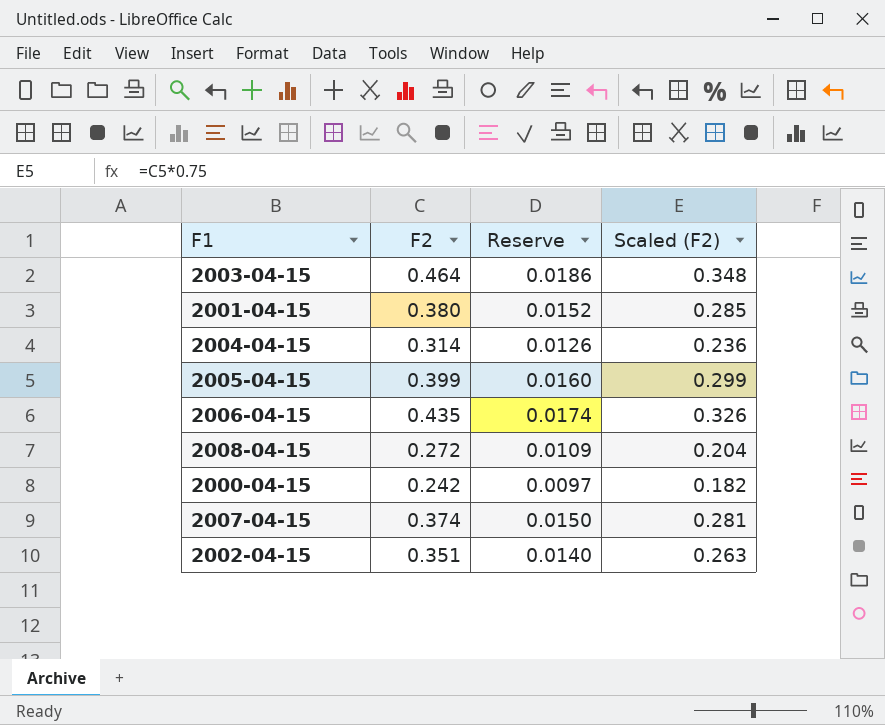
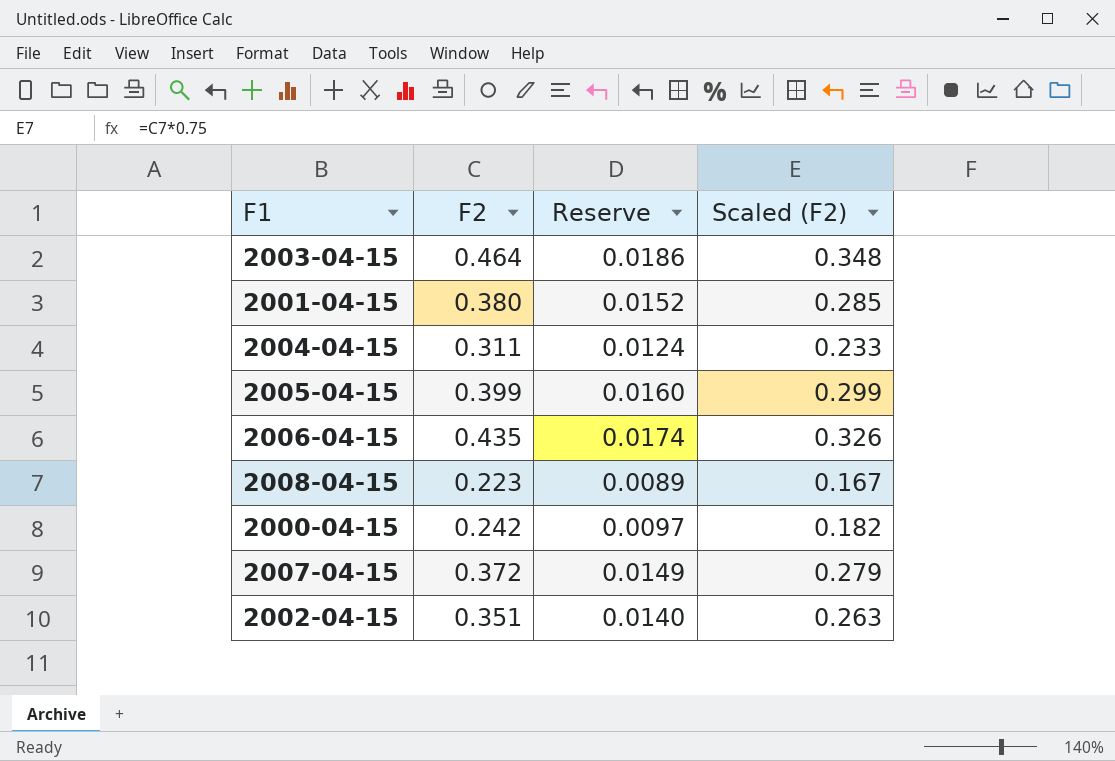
2004-04-15 | F2: 0.314 -> 0.311
2004-04-15 | Reserve: 0.0126 -> 0.0124
2004-04-15 | Scaled (F2): 0.236 -> 0.233
2008-04-15 | F2: 0.272 -> 0.223
2008-04-15 | Reserve: 0.0109 -> 0.0089
2008-04-15 | Scaled (F2): 0.204 -> 0.167
2007-04-15 | F2: 0.374 -> 0.372
2007-04-15 | Reserve: 0.0150 -> 0.0149
2007-04-15 | Scaled (F2): 0.281 -> 0.279

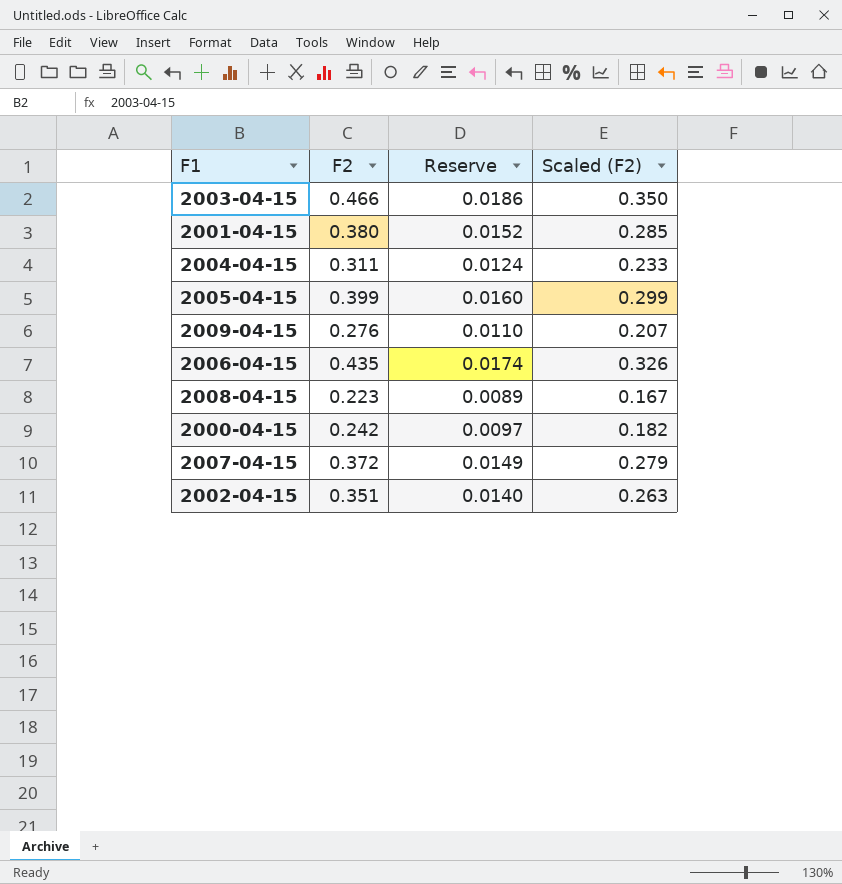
2003-04-15 | F2: 0.464 -> 0.466
2003-04-15 | Scaled (F2): 0.348 -> 0.350
row 2009-04-15: none -> 0.276 | 0.0110 | 0.207

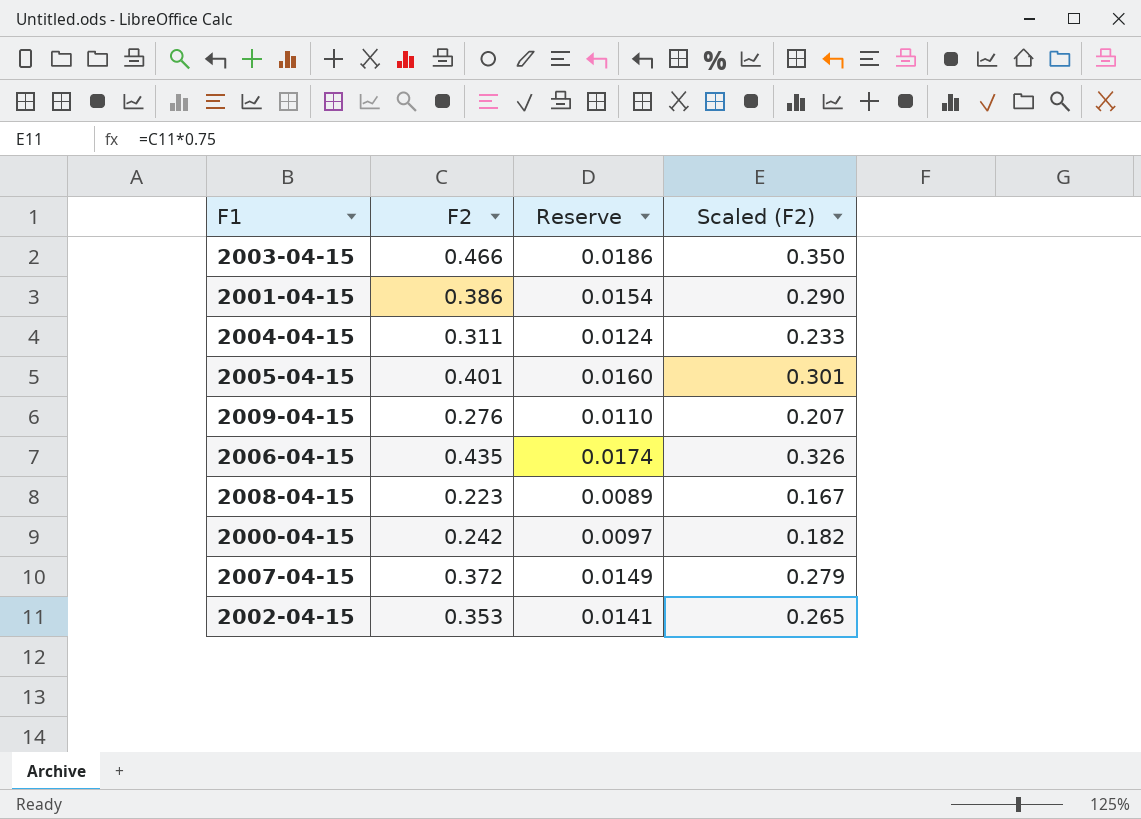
2001-04-15 | F2: 0.380 -> 0.386
2001-04-15 | Reserve: 0.0152 -> 0.0154
2001-04-15 | Scaled (F2): 0.285 -> 0.290
2005-04-15 | F2: 0.399 -> 0.401
2005-04-15 | Scaled (F2): 0.299 -> 0.301
2002-04-15 | F2: 0.351 -> 0.353
2002-04-15 | Reserve: 0.0140 -> 0.0141
2002-04-15 | Scaled (F2): 0.263 -> 0.265

